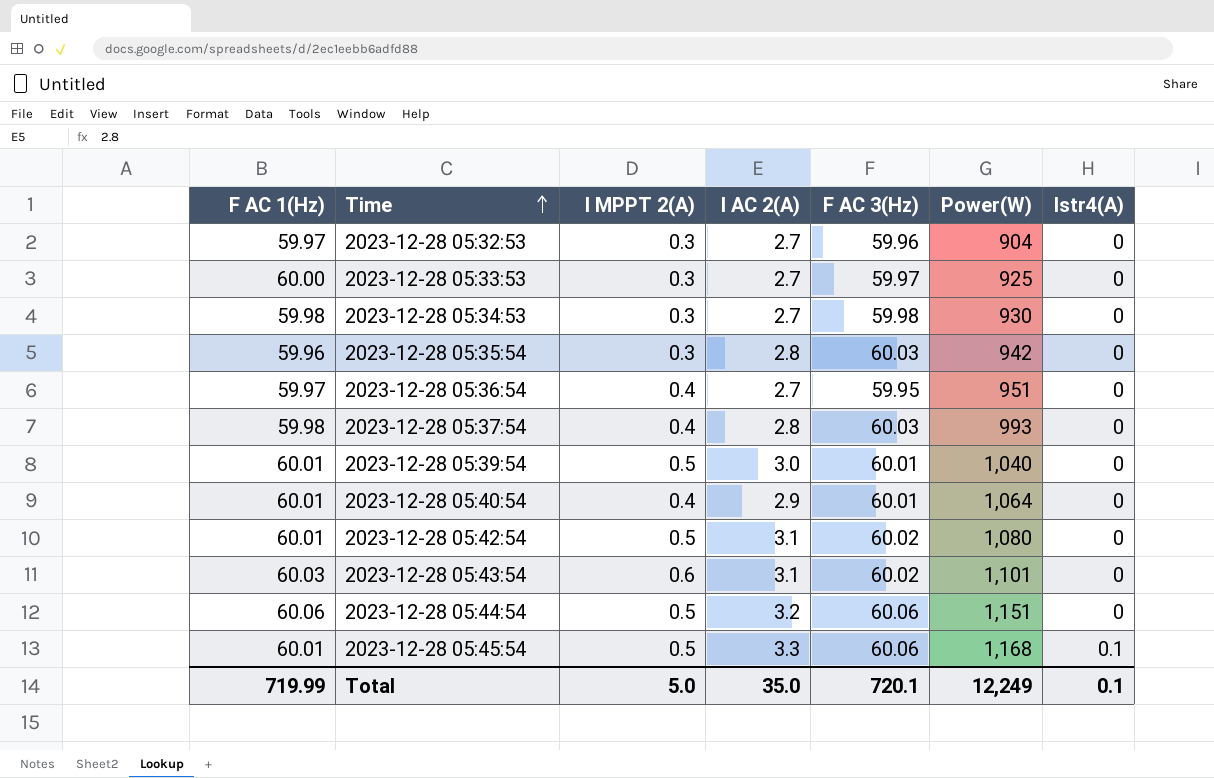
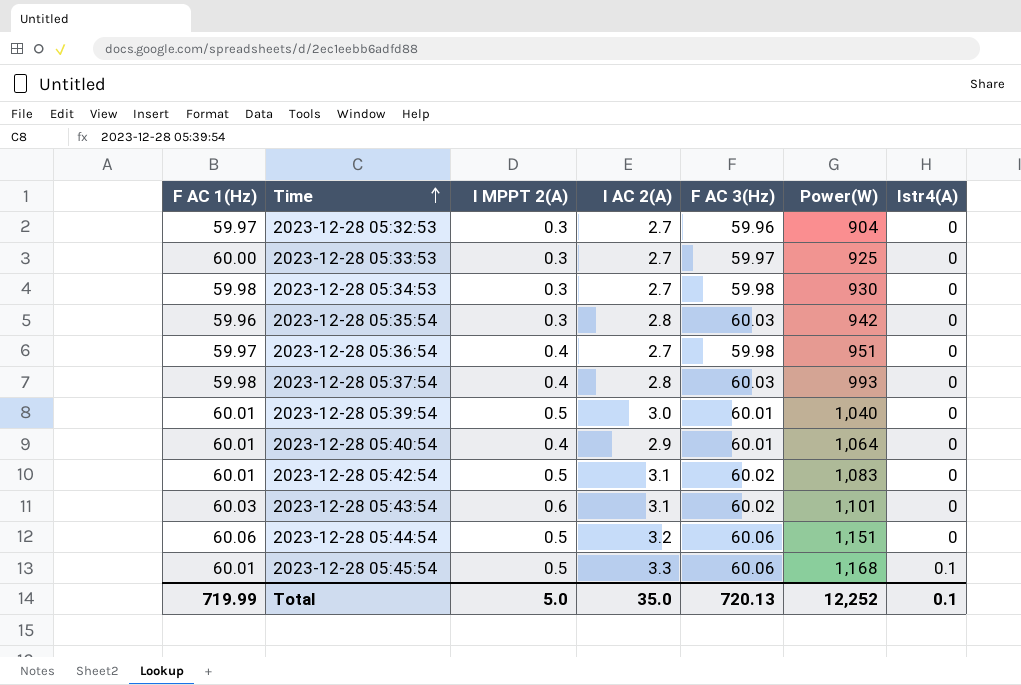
2023-12-28 05:36:54 | F AC 3(Hz): 59.95 -> 59.98
2023-12-28 05:42:54 | Power(W): 1,080 -> 1,083
Total | F AC 3(Hz): 720.1 -> 720.13
Total | Power(W): 12,249 -> 12,252

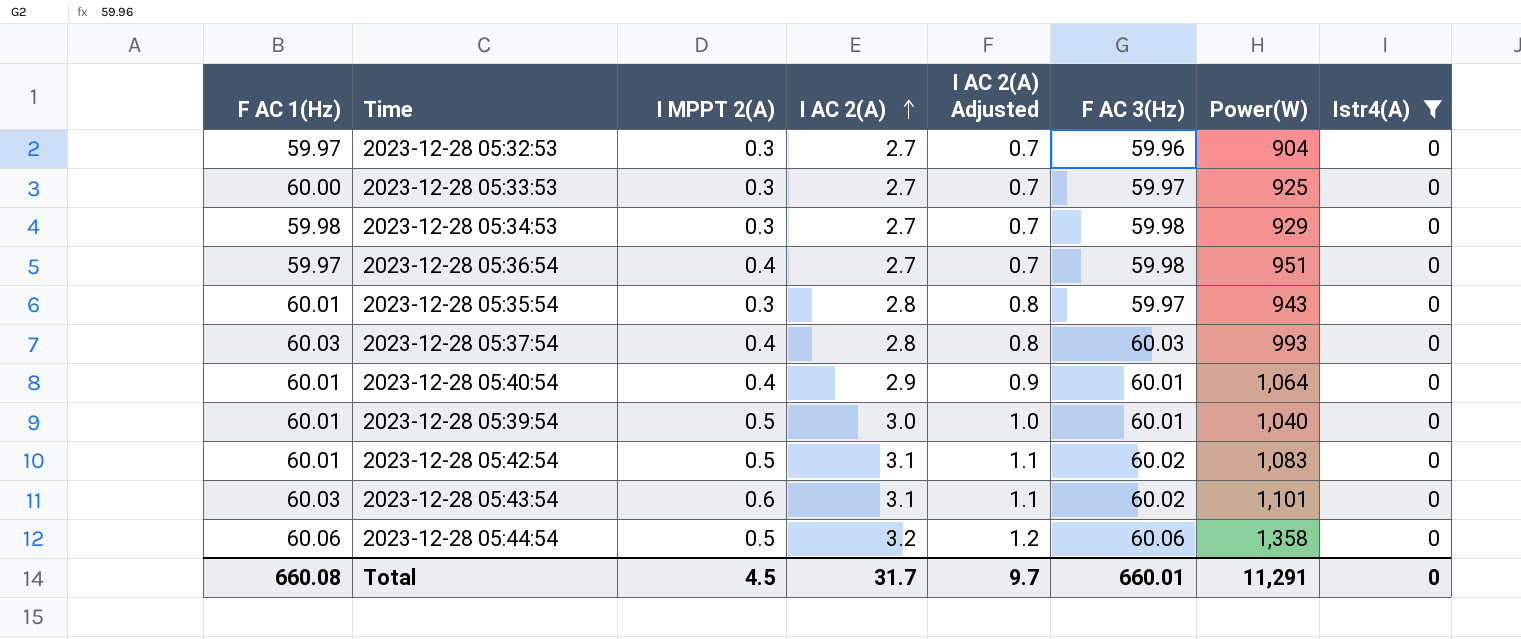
filter: none -> Istr4(A) = 0
row order: Time ascending -> I AC 2(A) ascending
column I AC 2(A) Adjusted | formula: none -> [I AC 2(A)] - 2
2023-12-28 05:34:53 | Power(W): 930 -> 929
2023-12-28 05:35:54 | F AC 1(Hz): 59.96 -> 60.01
2023-12-28 05:35:54 | F AC 3(Hz): 60.03 -> 59.97
2023-12-28 05:35:54 | Power(W): 942 -> 943
2023-12-28 05:37:54 | F AC 1(Hz): 59.98 -> 60.03
2023-12-28 05:44:54 | Power(W): 1,151 -> 1,358
Total | F AC 1(Hz): 719.99 -> 660.08
Total | I MPPT 2(A): 5.0 -> 4.5
Total | I AC 2(A): 35.0 -> 31.7
Total | F AC 3(Hz): 720.13 -> 660.01
Total | Power(W): 12,252 -> 11,291
Total | Istr4(A): 0.1 -> 0

